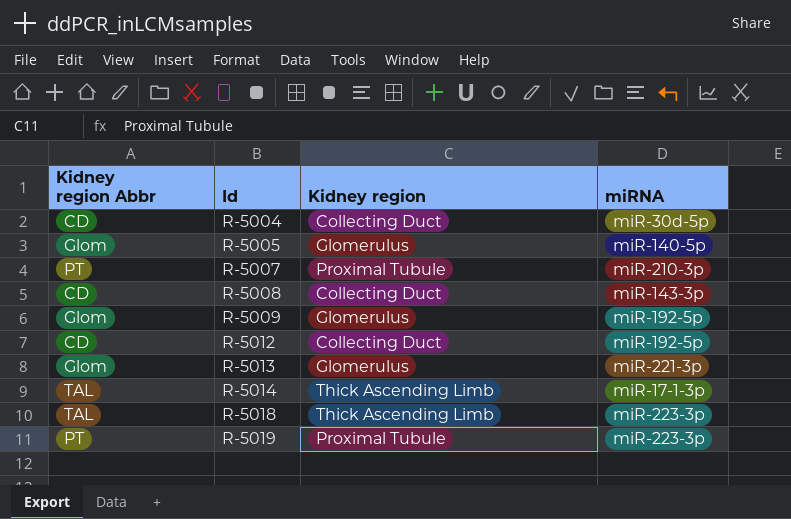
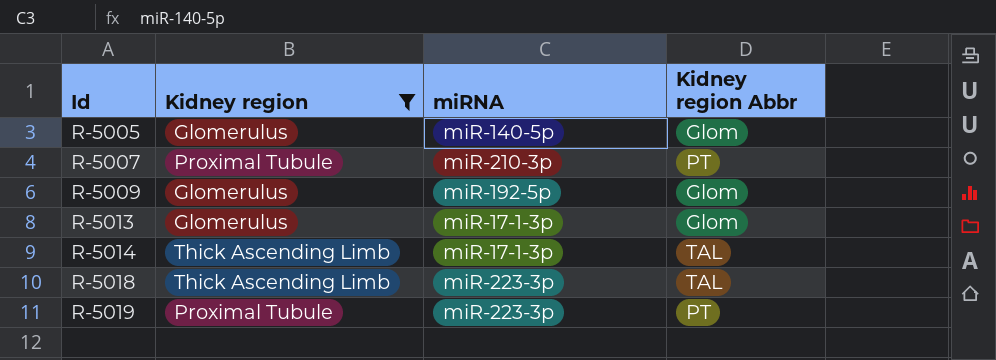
filter: none -> Kidney region != Collecting Duct
column Kidney region Abbr | position: 1 -> 4
R-5013 | miRNA: miR-221-3p -> miR-17-1-3p

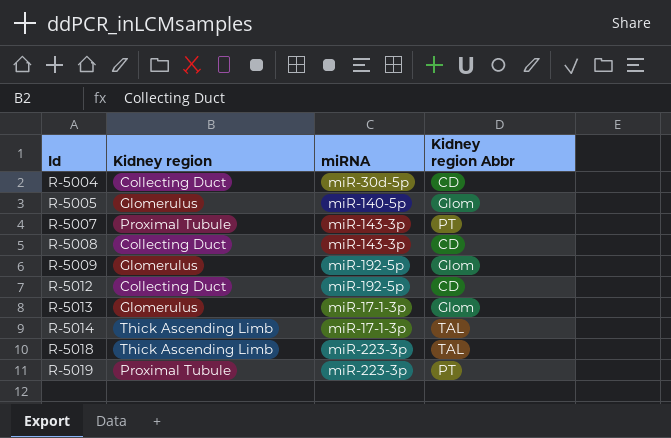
filter: Kidney region != Collecting Duct -> none
R-5007 | miRNA: miR-210-3p -> miR-143-3p

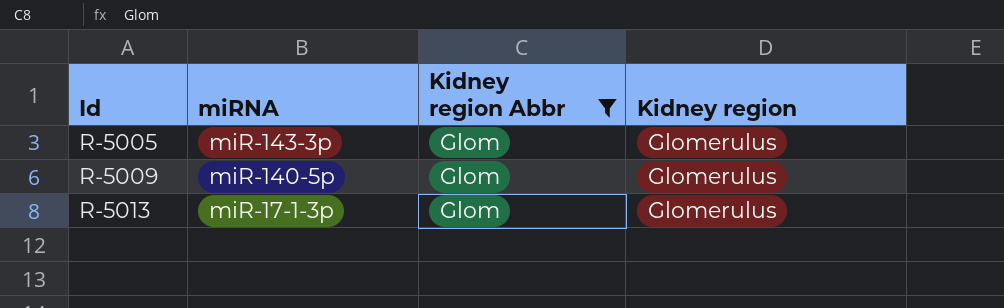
filter: none -> Kidney region Abbr = Glom
column Kidney region | position: 2 -> 4
R-5005 | miRNA: miR-140-5p -> miR-143-3p
R-5009 | miRNA: miR-192-5p -> miR-140-5p

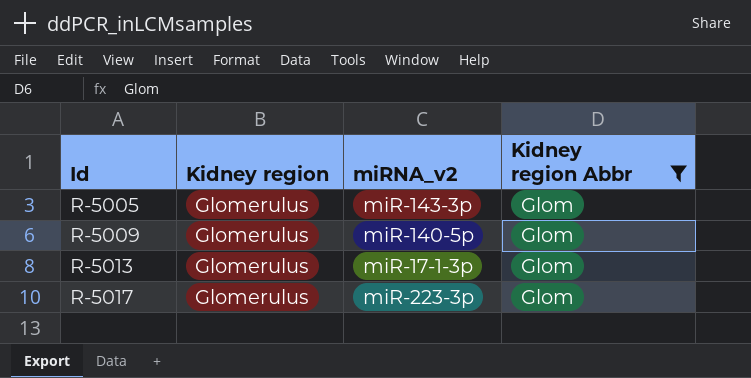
column Kidney region | position: 4 -> 2
column name: miRNA -> miRNA_v2
row R-5017: none -> Glomerulus | miR-223-3p | Glom

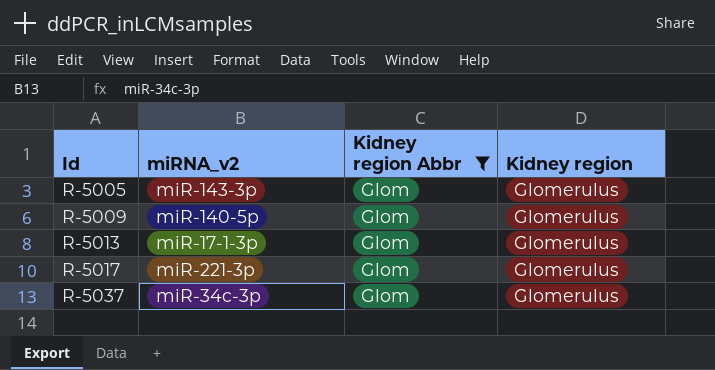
column Kidney region | position: 2 -> 4
R-5017 | miRNA_v2: miR-223-3p -> miR-221-3p
row R-5037: none -> miR-34c-3p | Glom | Glomerulus

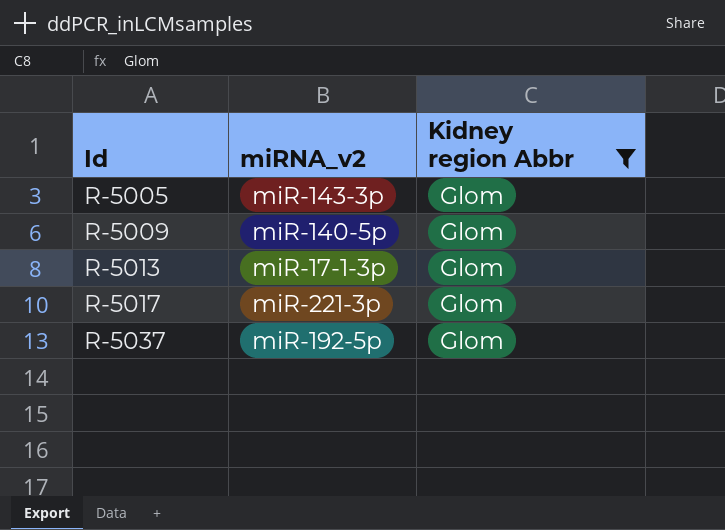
column Kidney region | position: 4 -> none
R-5037 | miRNA_v2: miR-34c-3p -> miR-192-5p

